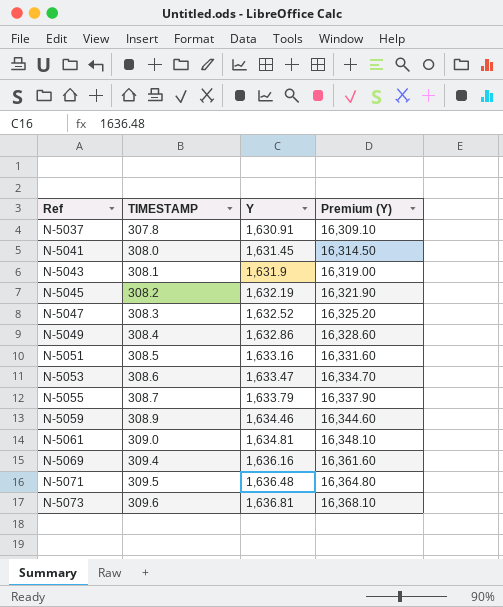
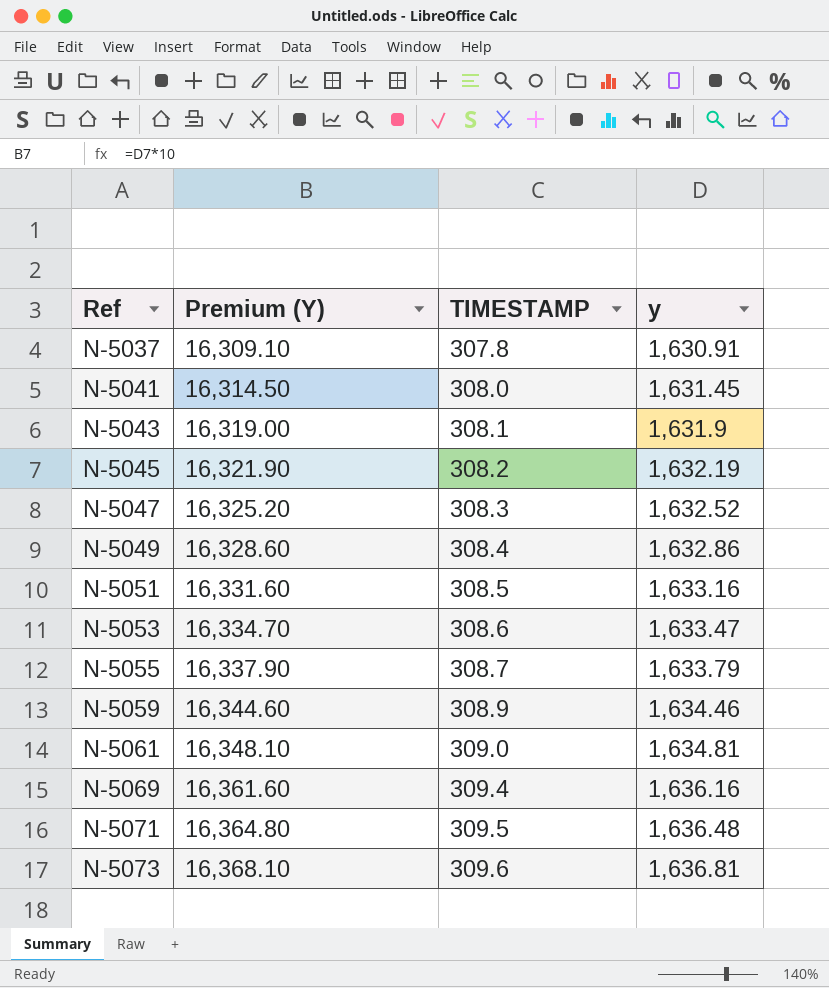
column Premium (Y) | position: 4 -> 2
column name: Y -> y

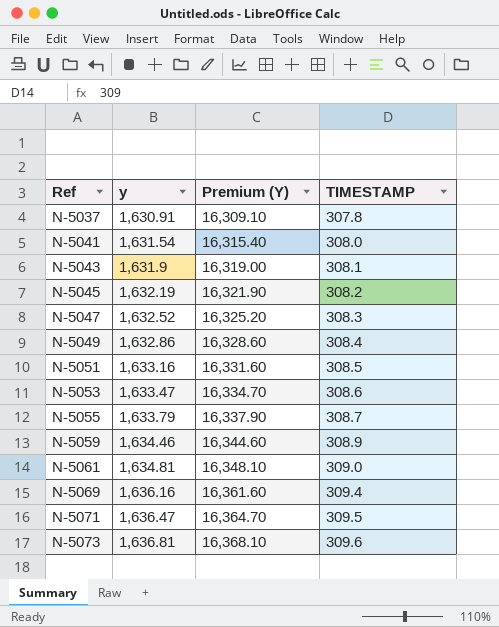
column y | position: 4 -> 2
N-5041 | y: 1,631.45 -> 1,631.54
N-5041 | Premium (Y): 16,314.50 -> 16,315.40
N-5071 | y: 1,636.48 -> 1,636.47
N-5071 | Premium (Y): 16,364.80 -> 16,364.70

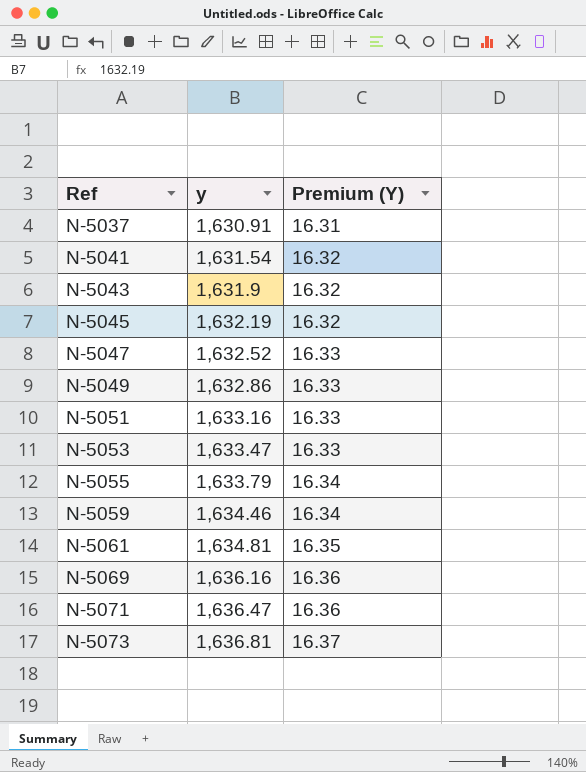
column TIMESTAMP | position: 4 -> none
column Premium (Y) | formula: [y] * 10 -> [y] * 0.01

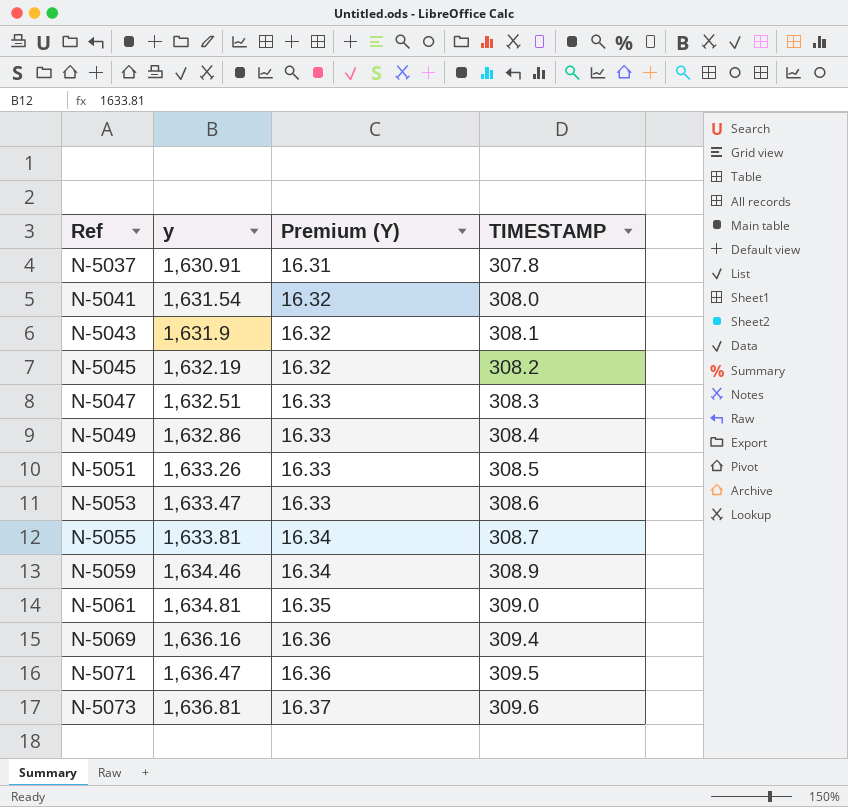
column TIMESTAMP | position: none -> 4
N-5047 | y: 1,632.52 -> 1,632.51
N-5051 | y: 1,633.16 -> 1,633.26
N-5055 | y: 1,633.79 -> 1,633.81

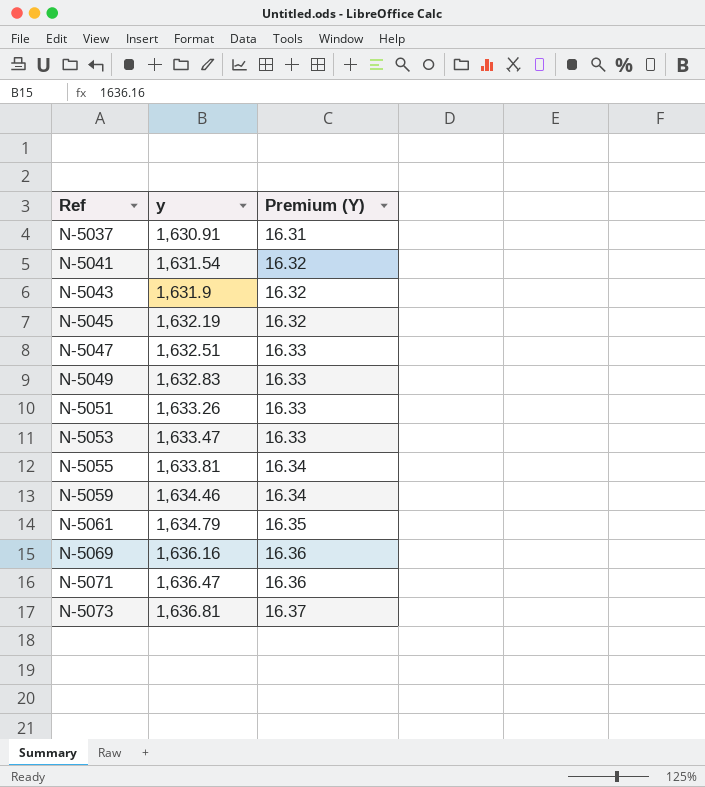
column TIMESTAMP | position: 4 -> none
N-5049 | y: 1,632.86 -> 1,632.83
N-5061 | y: 1,634.81 -> 1,634.79

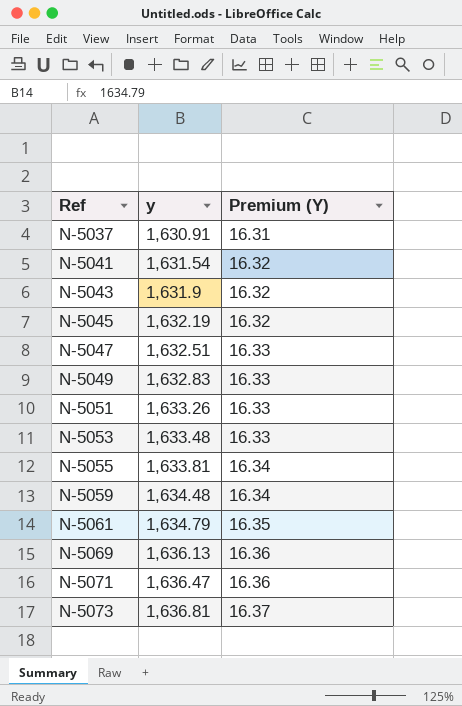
N-5053 | y: 1,633.47 -> 1,633.48
N-5059 | y: 1,634.46 -> 1,634.48
N-5069 | y: 1,636.16 -> 1,636.13

